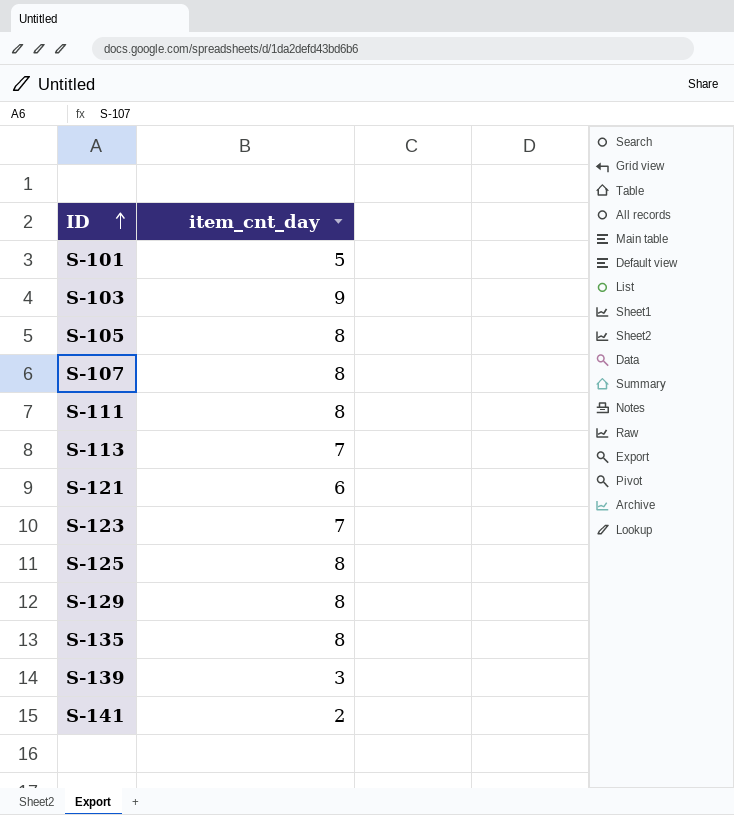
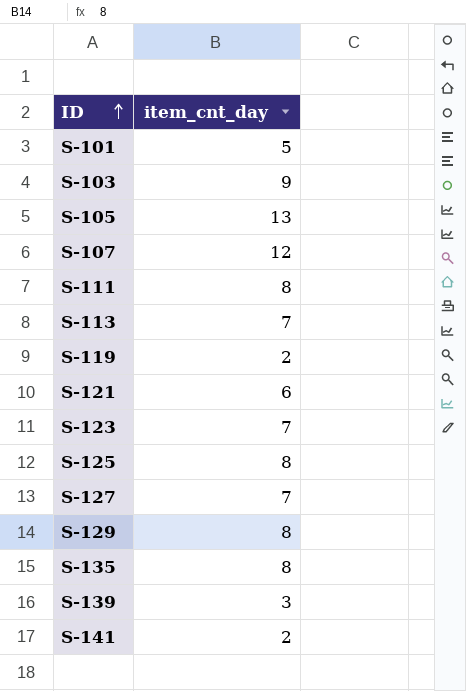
S-105 | item_cnt_day: 8 -> 13
S-107 | item_cnt_day: 8 -> 12
row S-119: none -> 2
row S-127: none -> 7

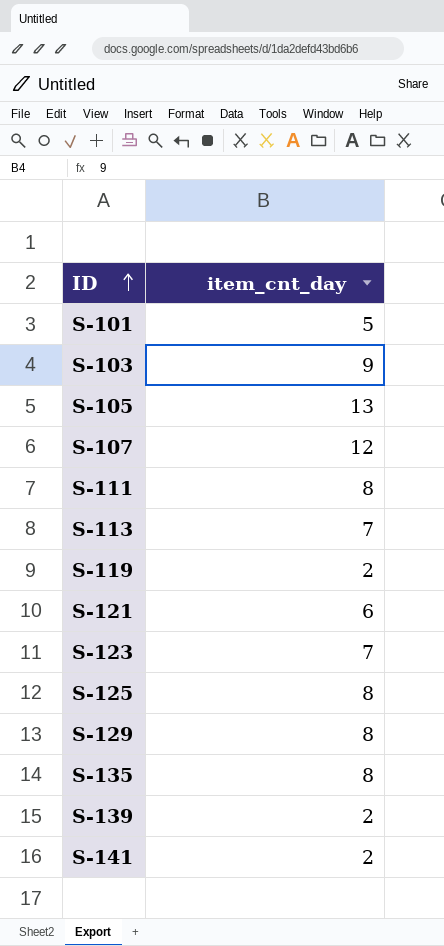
row S-127: 7 -> none
S-139 | item_cnt_day: 3 -> 2

